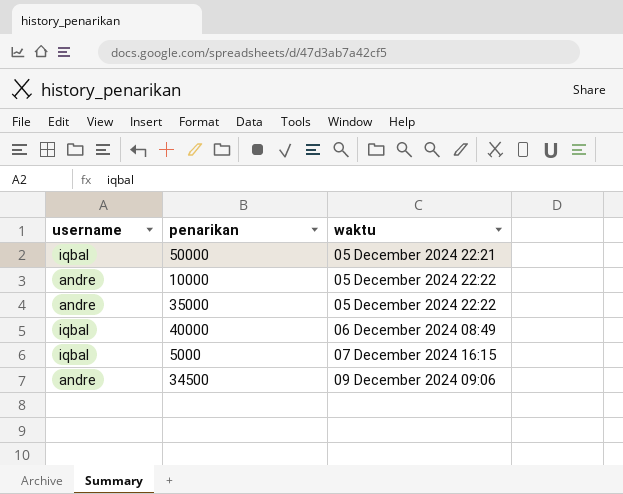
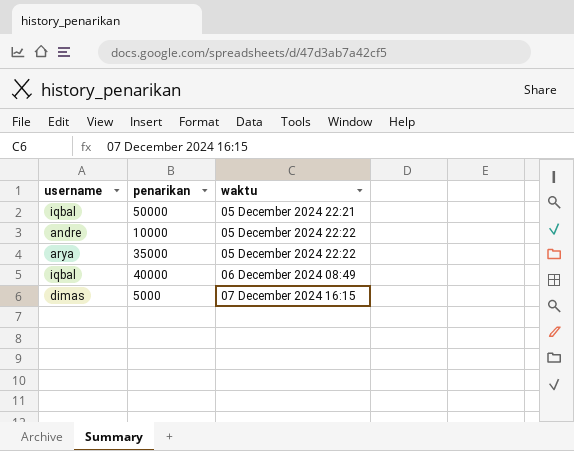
row 34500: andre | 09 December 2024 09:06 -> none
35000 | username: andre -> arya
5000 | username: iqbal -> dimas

